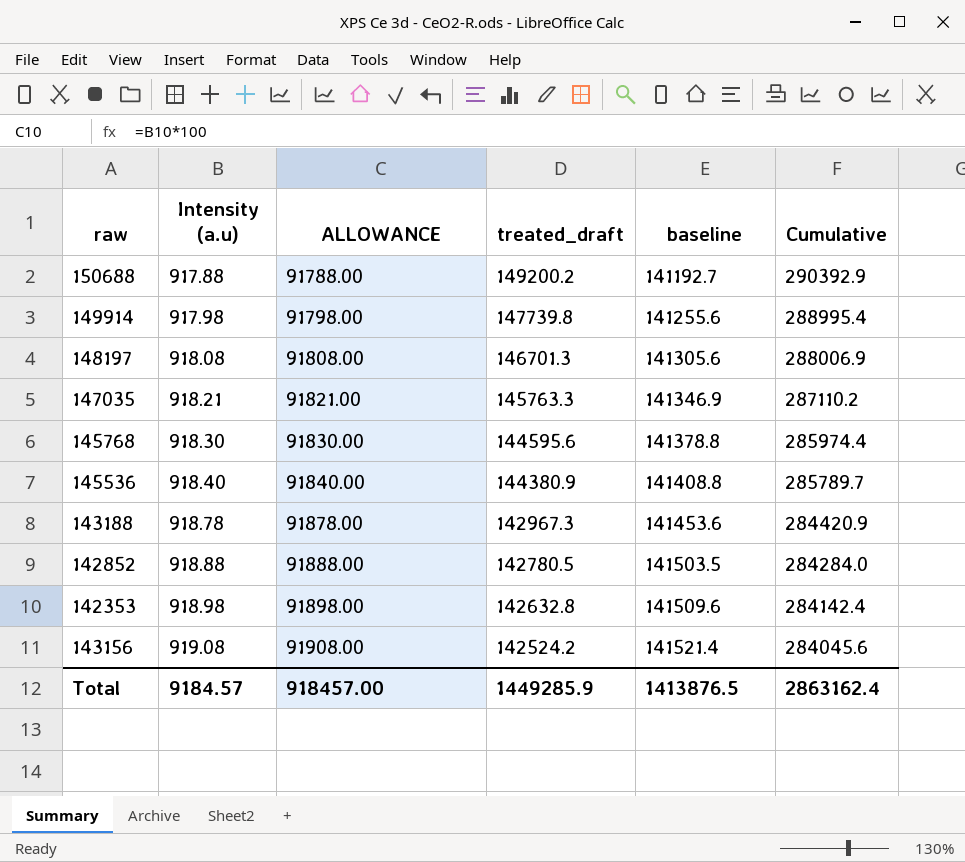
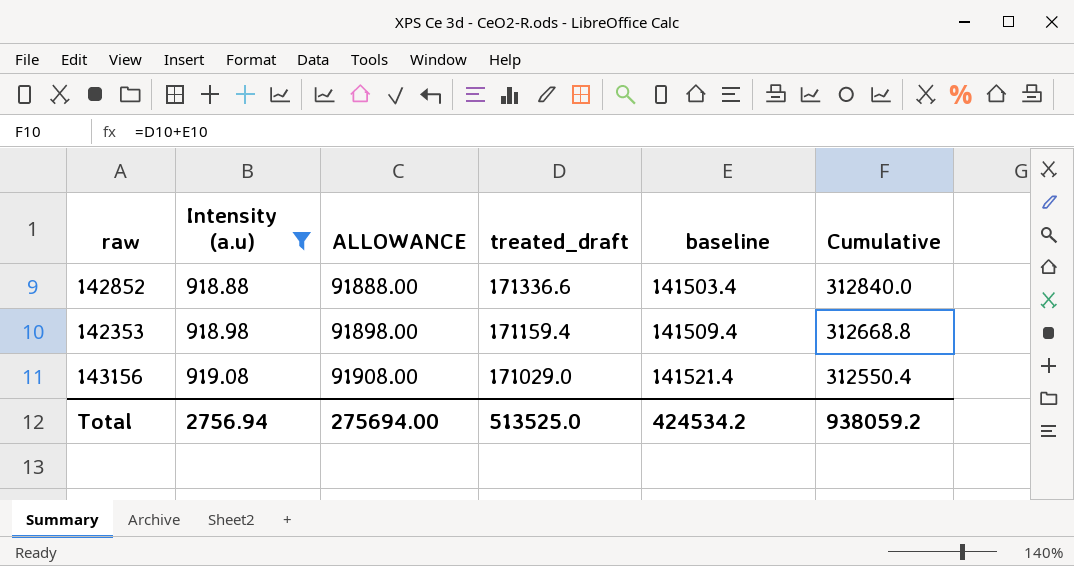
filter: none -> Intensity (a.u) >= 918.88
142852 | treated_draft: 142780.5 -> 171336.6
142852 | baseline: 141503.5 -> 141503.4
142852 | Cumulative: 284284.0 -> 312840.0
142353 | treated_draft: 142632.8 -> 171159.4
142353 | baseline: 141509.6 -> 141509.4
142353 | Cumulative: 284142.4 -> 312668.8
143156 | treated_draft: 142524.2 -> 171029.0
143156 | Cumulative: 284045.6 -> 312550.4
Total | Intensity (a.u): 9184.57 -> 2756.94
Total | ALLOWANCE: 918457.00 -> 275694.00
Total | treated_draft: 1449285.9 -> 513525.0
Total | baseline: 1413876.5 -> 424534.2
Total | Cumulative: 2863162.4 -> 938059.2

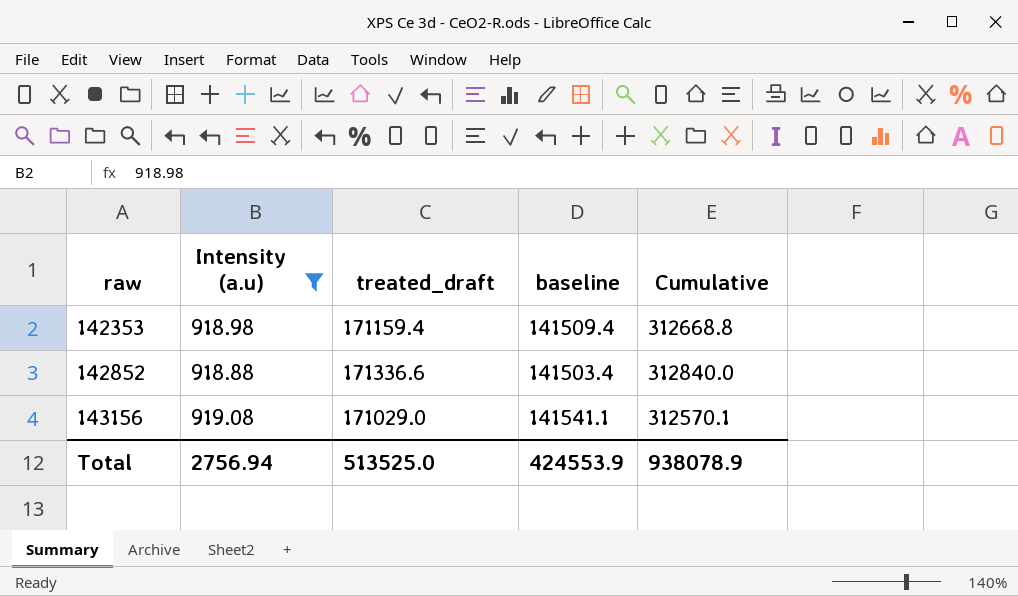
row order: Intensity (a.u) ascending -> raw ascending
column ALLOWANCE | formula: [Intensity (a.u)] * 100 -> none
143156 | baseline: 141521.4 -> 141541.1
143156 | Cumulative: 312550.4 -> 312570.1
Total | baseline: 424534.2 -> 424553.9
Total | Cumulative: 938059.2 -> 938078.9

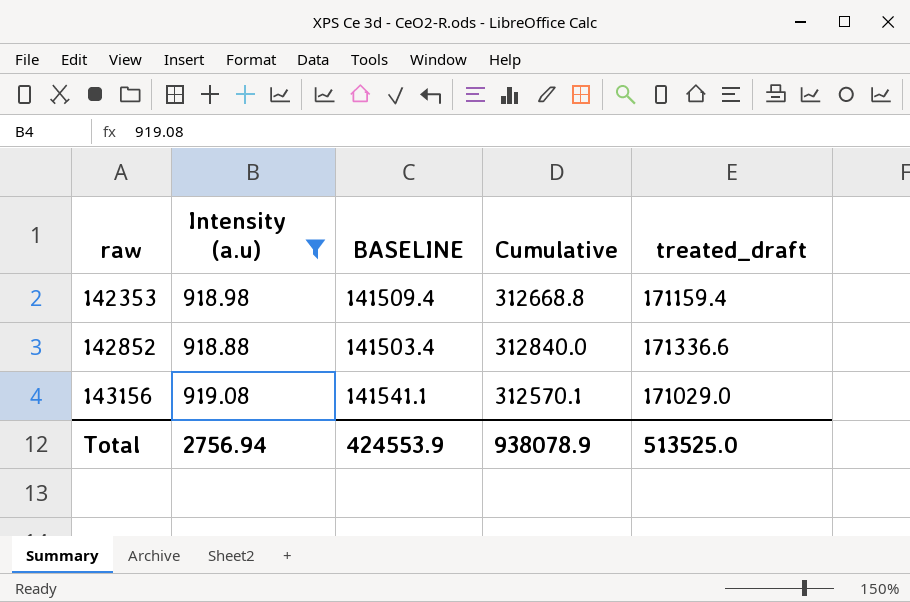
column name: baseline -> BASELINE
column treated_draft | position: 3 -> 5

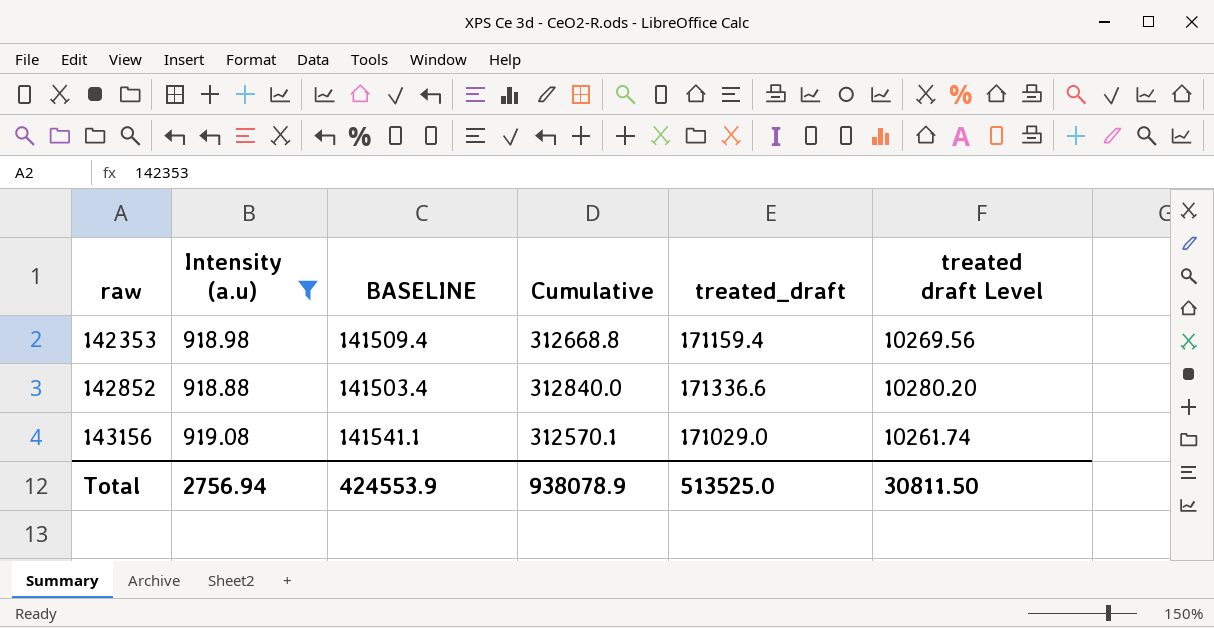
column treated draft Level | formula: none -> [treated_draft] * 0.06

